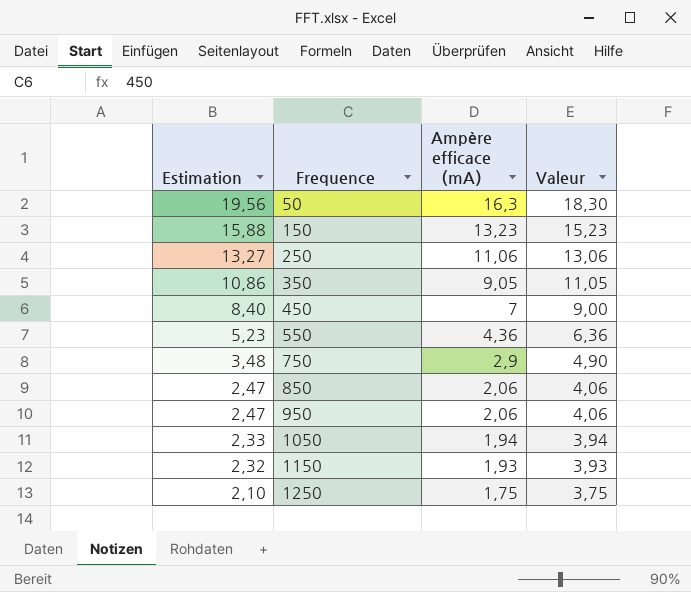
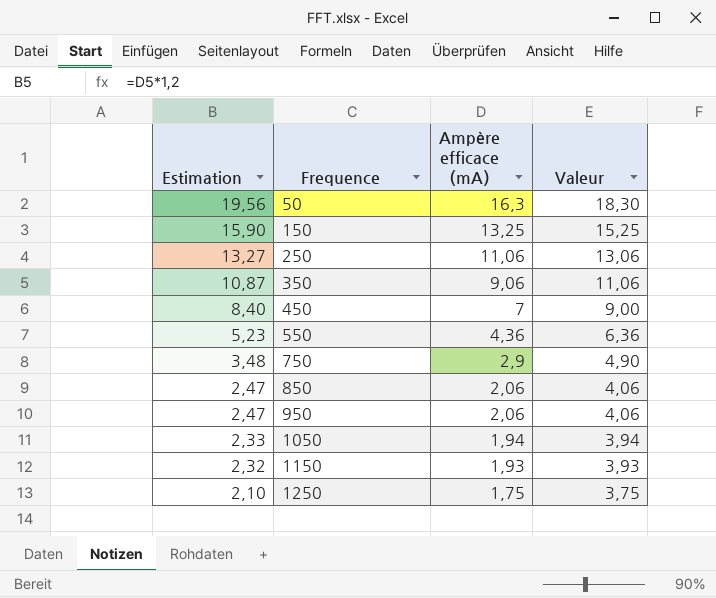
150 | Estimation: 15,88 -> 15,90
150 | Ampère efficace （mA）: 13,23 -> 13,25
150 | Valeur: 15,23 -> 15,25
350 | Estimation: 10,86 -> 10,87
350 | Ampère efficace （mA）: 9,05 -> 9,06
350 | Valeur: 11,05 -> 11,06

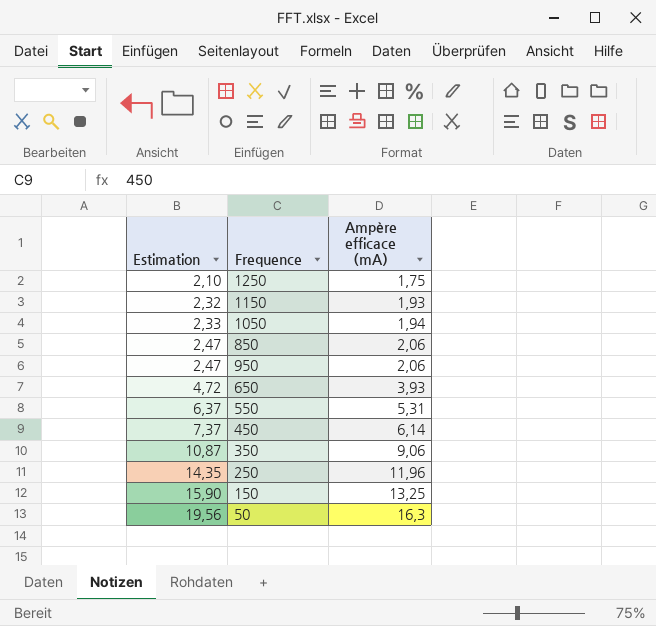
row order: Estimation descending -> Estimation ascending
column Valeur | formula: [Ampère efficace （mA）] + 2 -> none
row 750: 3,48 | 2,9 | 4,90 -> none
row 650: none -> 4,72 | 3,93
550 | Estimation: 5,23 -> 6,37
550 | Ampère efficace （mA）: 4,36 -> 5,31
450 | Estimation: 8,40 -> 7,37
450 | Ampère efficace （mA）: 7 -> 6,14
250 | Estimation: 13,27 -> 14,35
250 | Ampère efficace （mA）: 11,06 -> 11,96

